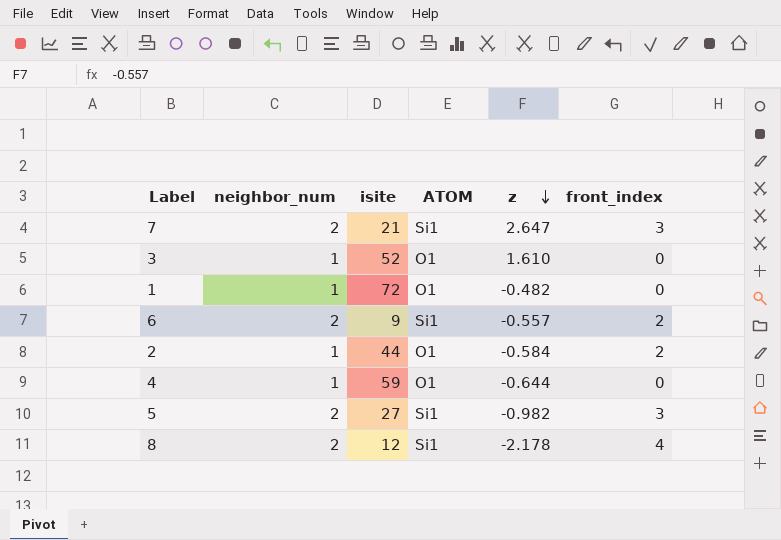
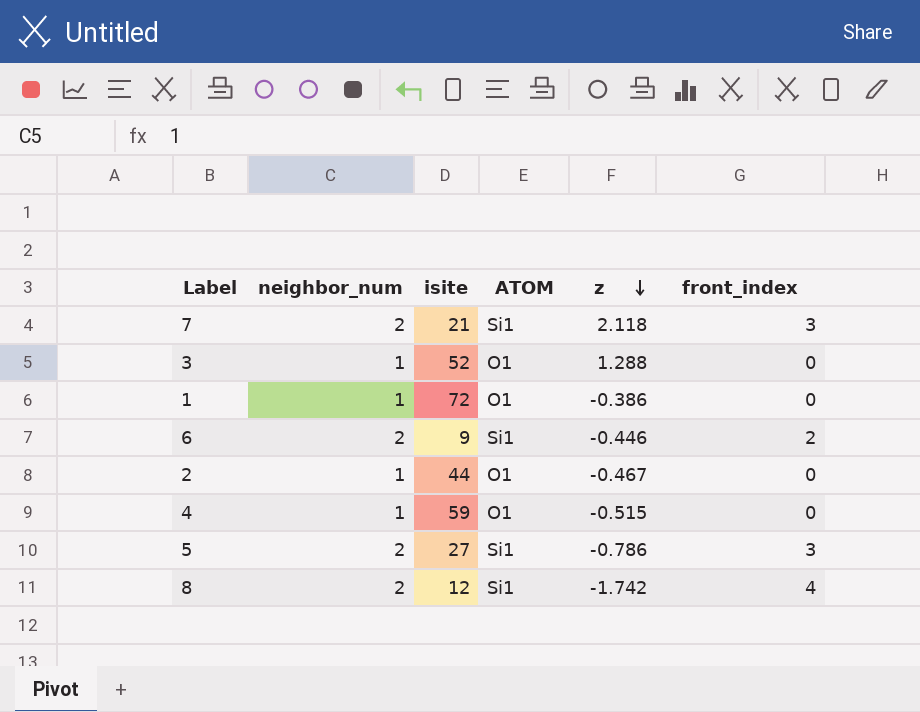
7 | z: 2.647 -> 2.118
3 | z: 1.610 -> 1.288
1 | z: -0.482 -> -0.386
6 | z: -0.557 -> -0.446
2 | z: -0.584 -> -0.467
2 | front_index: 2 -> 0
4 | z: -0.644 -> -0.515
5 | z: -0.982 -> -0.786
8 | z: -2.178 -> -1.742

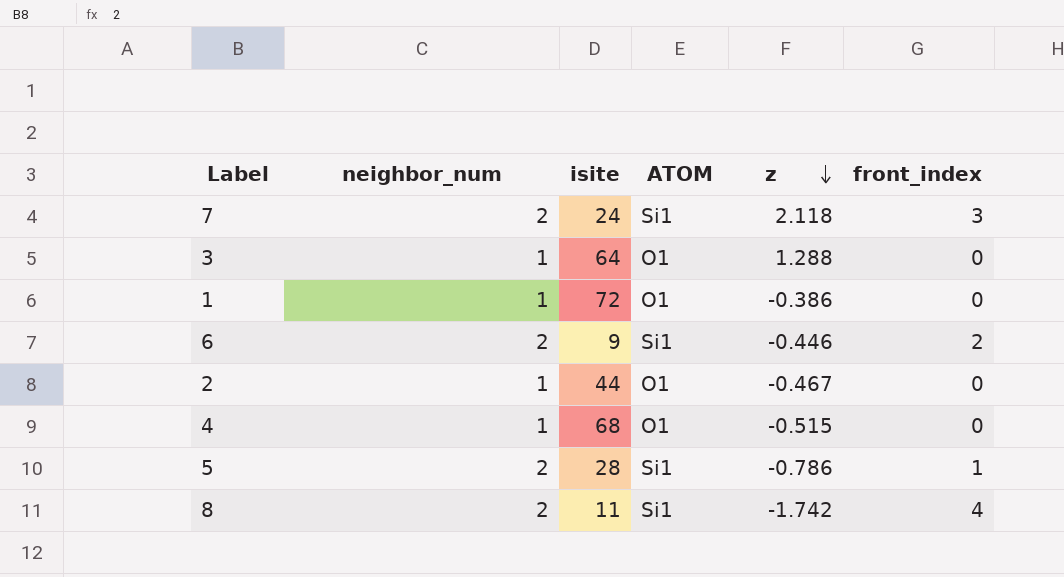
7 | isite: 21 -> 24
3 | isite: 52 -> 64
4 | isite: 59 -> 68
5 | isite: 27 -> 28
5 | front_index: 3 -> 1
8 | isite: 12 -> 11

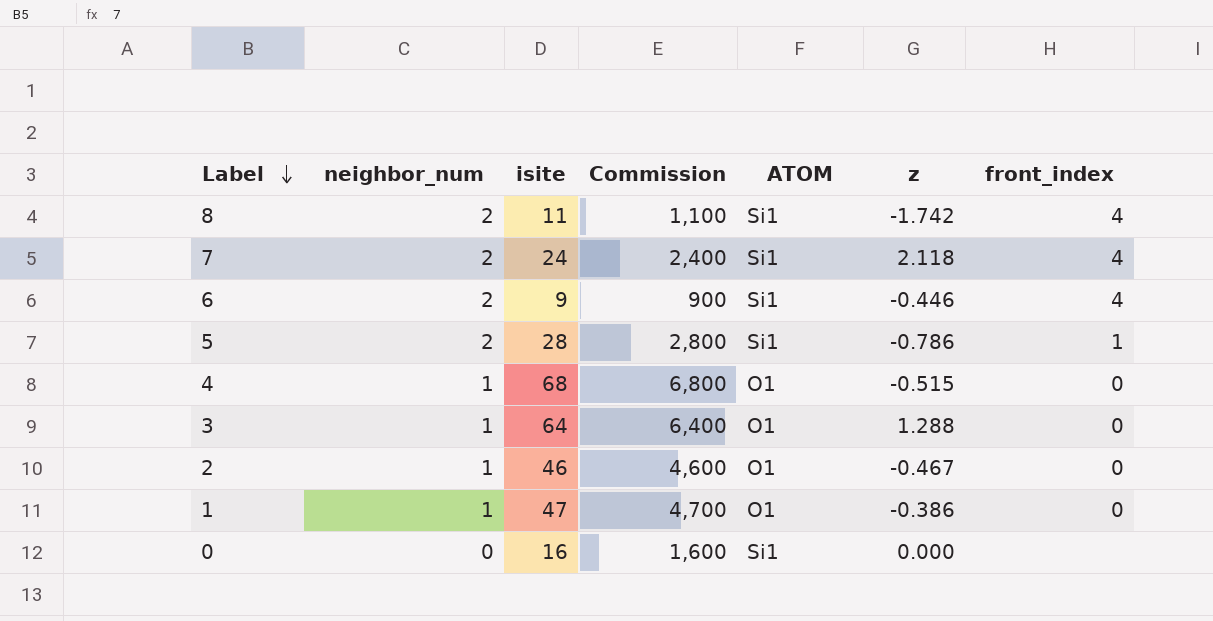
row order: z descending -> Label descending
column Commission | formula: none -> [isite] * 100
7 | front_index: 3 -> 4
6 | front_index: 2 -> 4
2 | isite: 44 -> 46
1 | isite: 72 -> 47
row 0: none -> 0 | 16 | 1,600 | Si1 | 0.000 | none

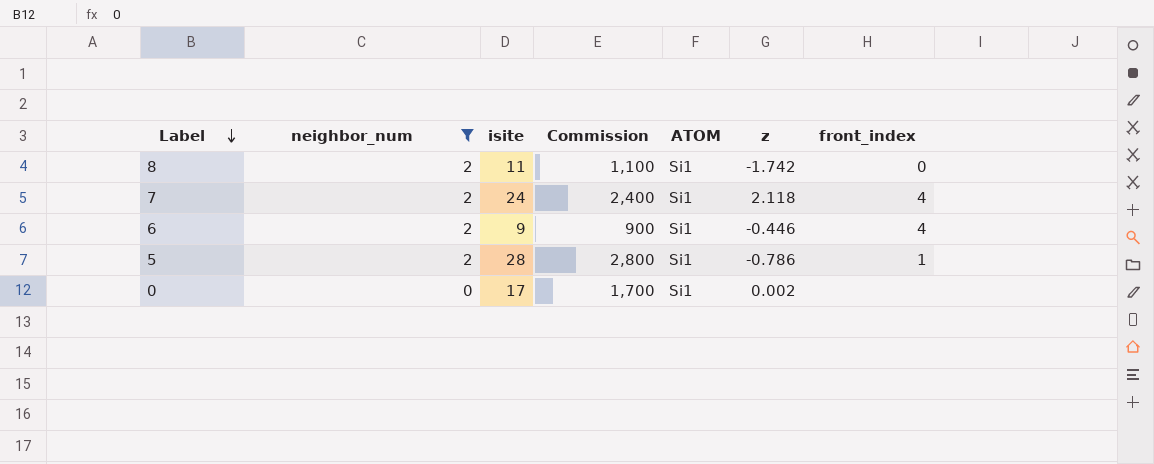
filter: none -> neighbor_num != 1
8 | front_index: 4 -> 0
0 | isite: 16 -> 17
0 | Commission: 1,600 -> 1,700
0 | z: 0.000 -> 0.002

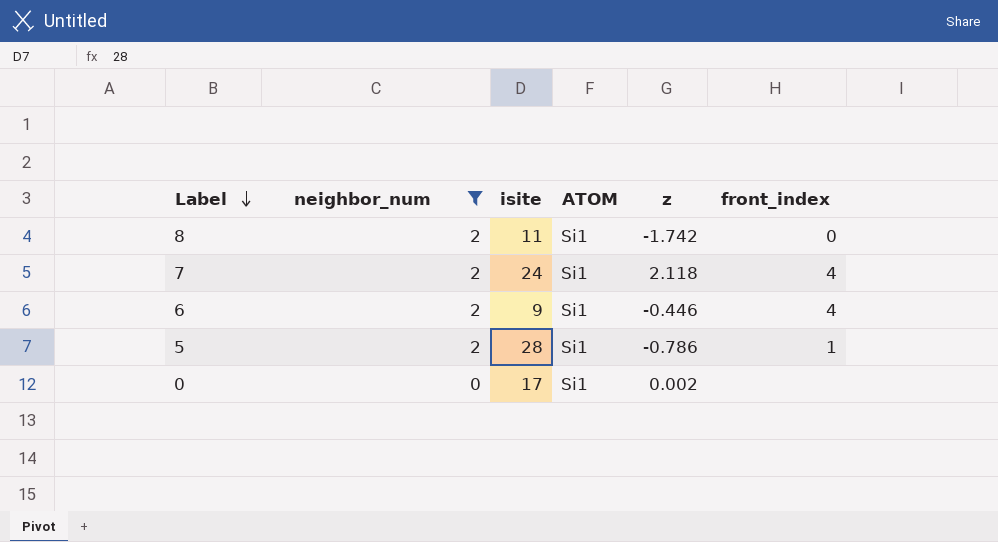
column Commission | formula: [isite] * 100 -> none

